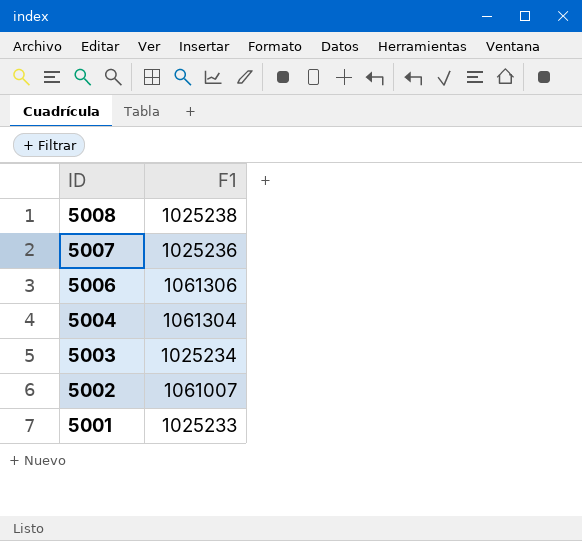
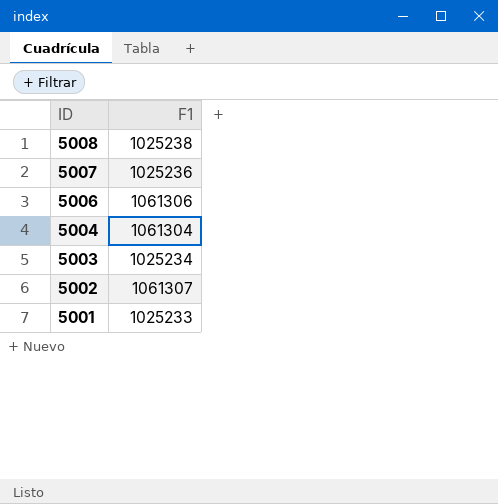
5002 | F1: 1061007 -> 1061307

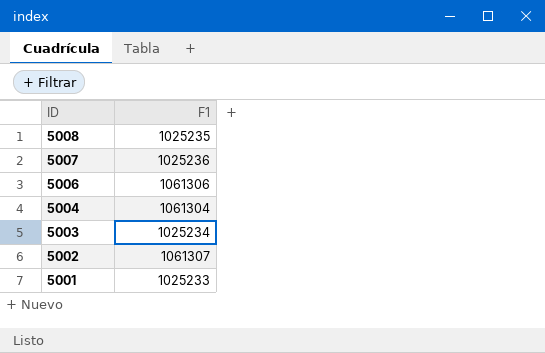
5008 | F1: 1025238 -> 1025235

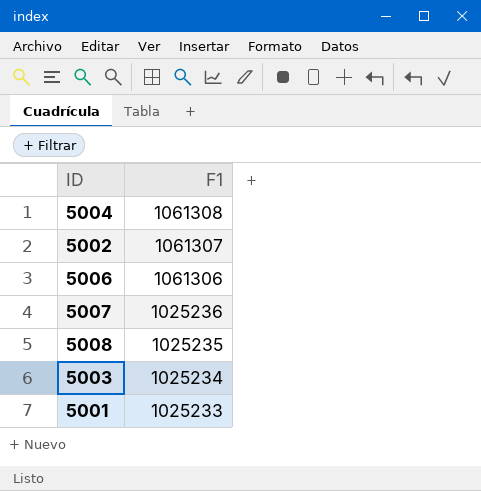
row order: ID descending -> F1 descending
5004 | F1: 1061304 -> 1061308

